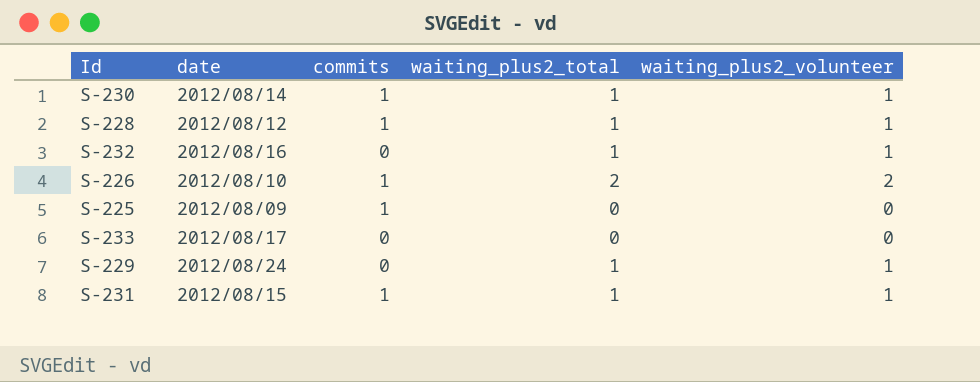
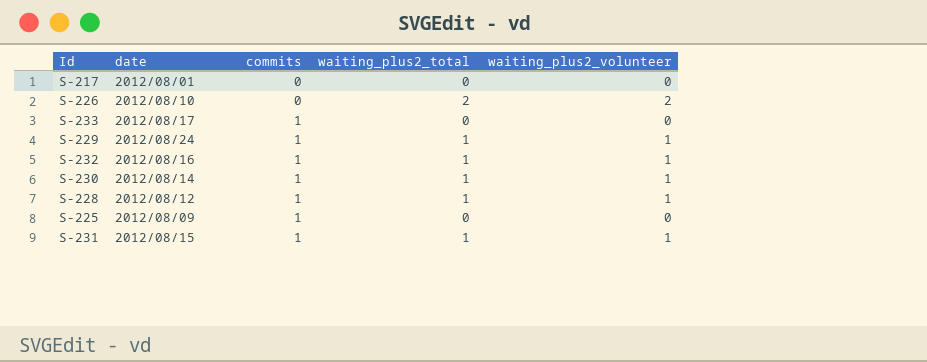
row order: none -> commits ascending
row S-217: none -> 2012/08/01 | 0 | 0 | 0
S-226 | commits: 1 -> 0
S-233 | commits: 0 -> 1
S-229 | commits: 0 -> 1
S-232 | commits: 0 -> 1

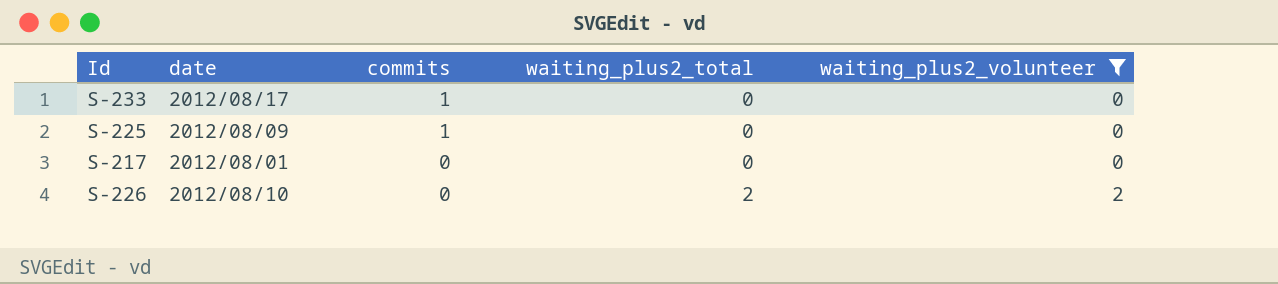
filter: none -> waiting_plus2_volunteer != 1
row order: commits ascending -> commits descending

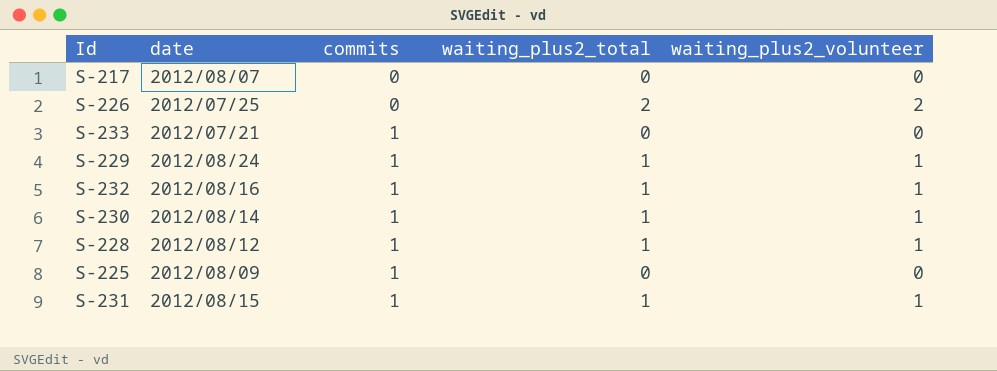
filter: waiting_plus2_volunteer != 1 -> none
row order: commits descending -> commits ascending
S-217 | date: 2012/08/01 -> 2012/08/07
S-226 | date: 2012/08/10 -> 2012/07/25
S-233 | date: 2012/08/17 -> 2012/07/21

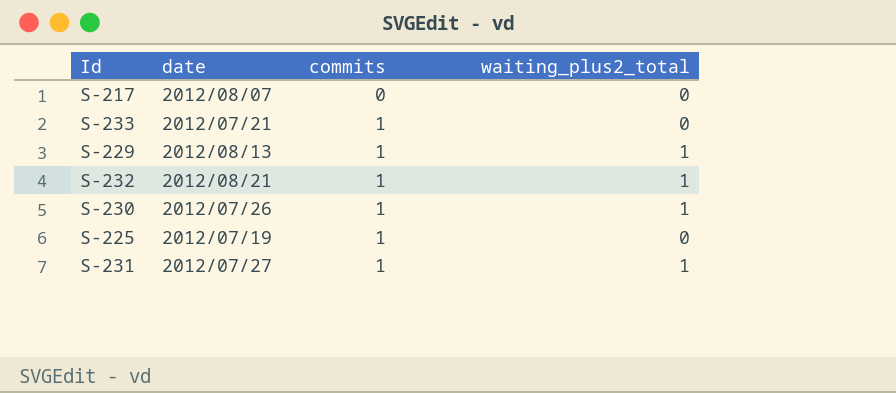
column waiting_plus2_volunteer | position: 5 -> none
row S-226: 2012/07/25 | 0 | 2 | 2 -> none
row S-228: 2012/08/12 | 1 | 1 | 1 -> none
S-229 | date: 2012/08/24 -> 2012/08/13
S-232 | date: 2012/08/16 -> 2012/08/21
S-230 | date: 2012/08/14 -> 2012/07/26
S-225 | date: 2012/08/09 -> 2012/07/19
S-231 | date: 2012/08/15 -> 2012/07/27

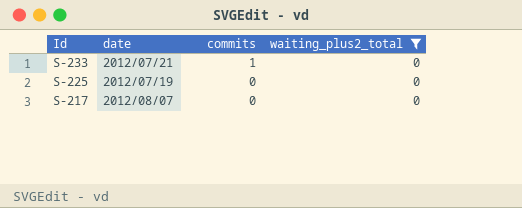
filter: none -> waiting_plus2_total = 0
row order: commits ascending -> Id descending
S-225 | commits: 1 -> 0

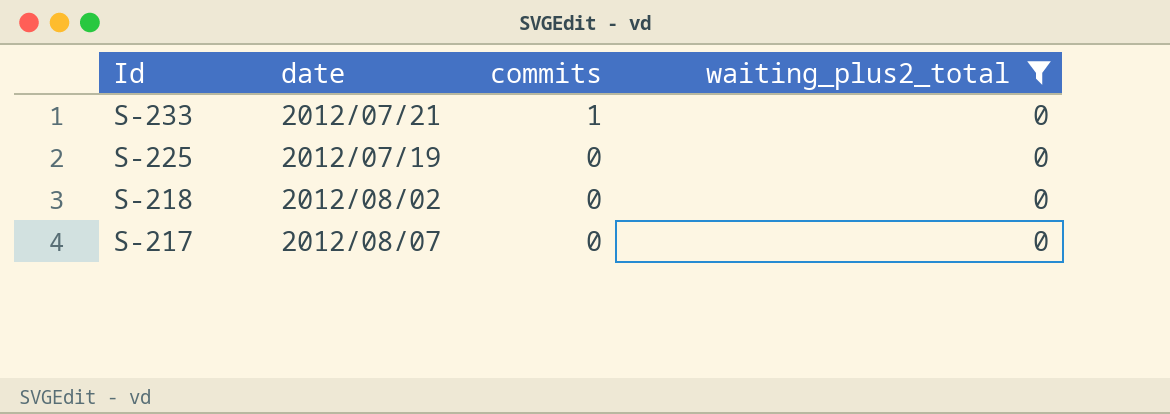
row S-218: none -> 2012/08/02 | 0 | 0

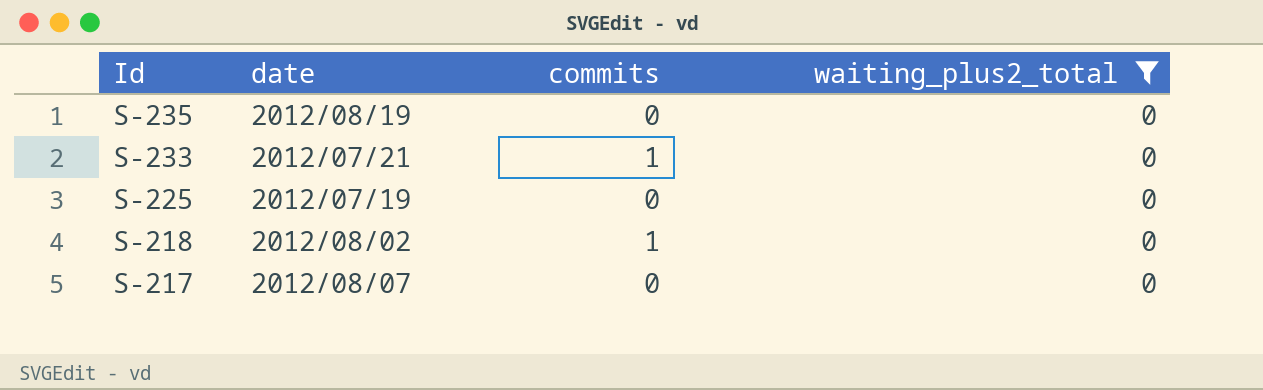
row S-235: none -> 2012/08/19 | 0 | 0
S-218 | commits: 0 -> 1

